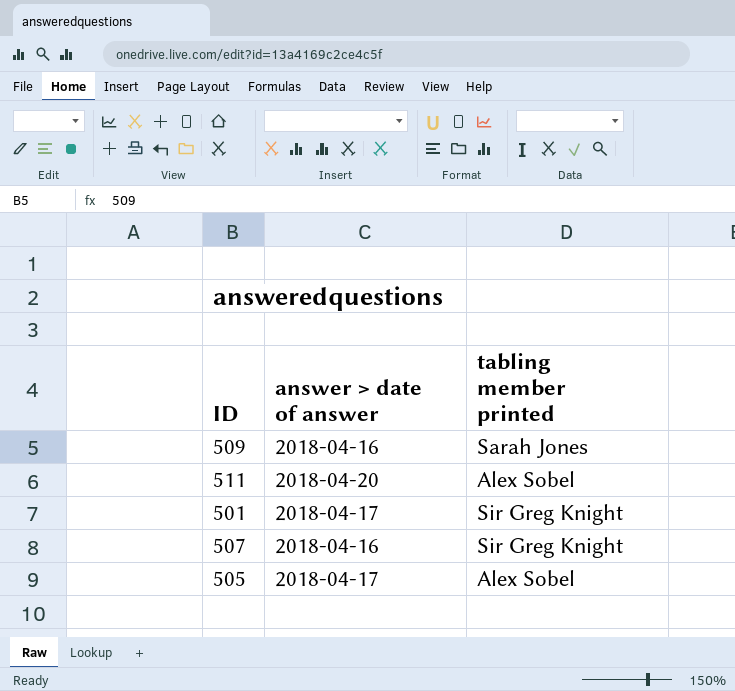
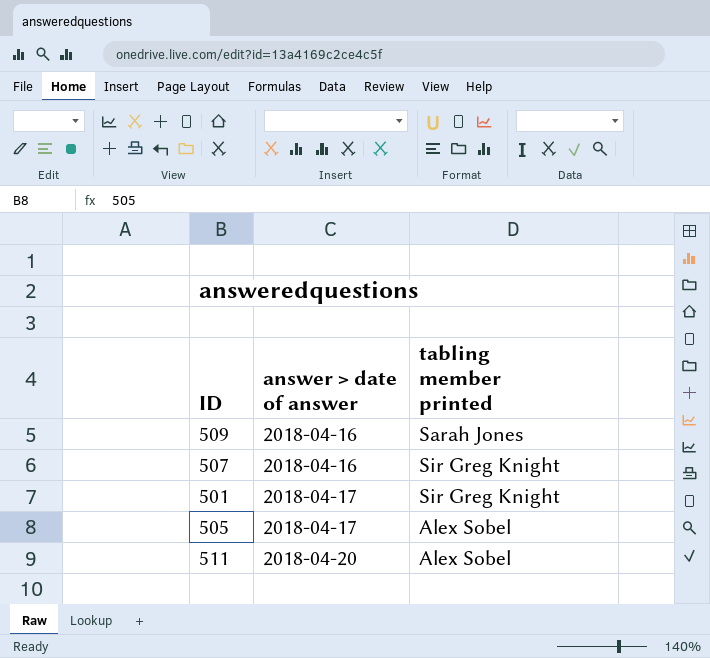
row order: none -> answer > date of answer ascending

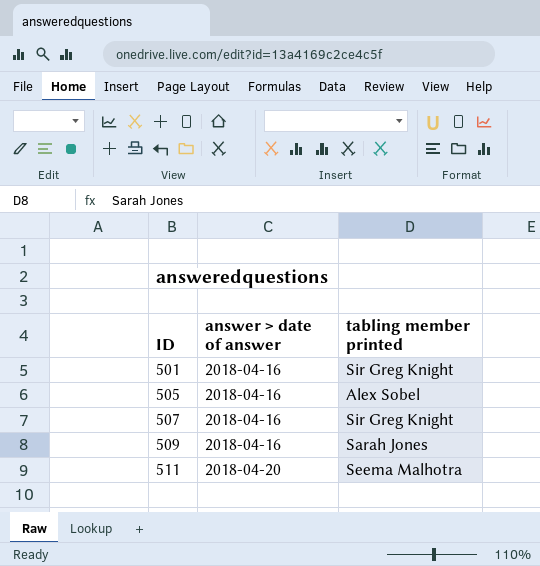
row order: answer > date of answer ascending -> ID ascending
501 | answer > date of answer: 2018-04-17 -> 2018-04-16
505 | answer > date of answer: 2018-04-17 -> 2018-04-16
511 | tabling member printed: Alex Sobel -> Seema Malhotra

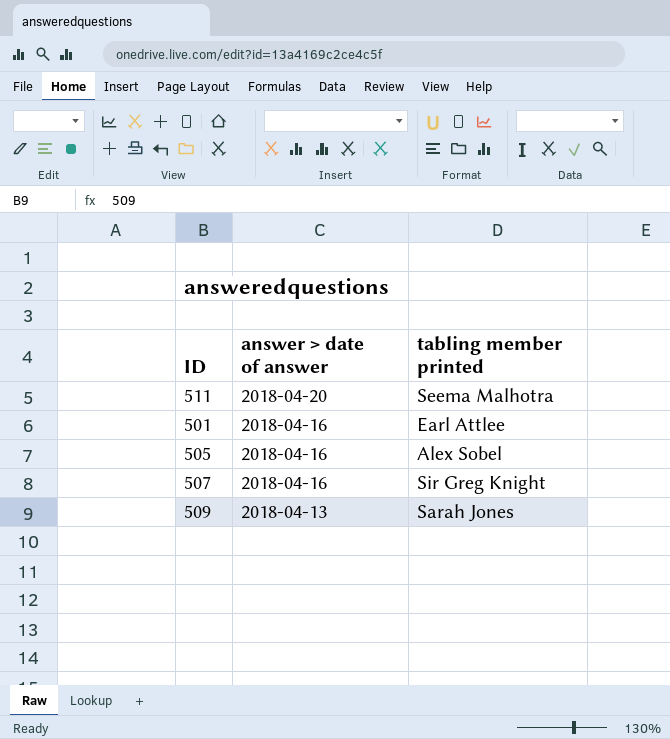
row order: ID ascending -> answer > date of answer descending
501 | tabling member printed: Sir Greg Knight -> Earl Attlee
509 | answer > date of answer: 2018-04-16 -> 2018-04-13

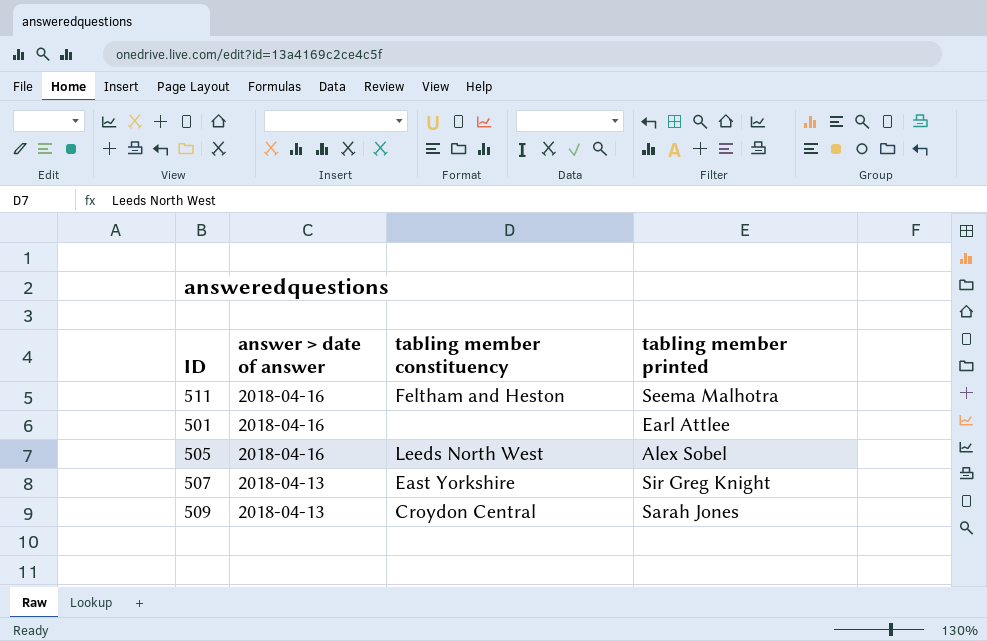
column tabling member constituency | position: none -> 3
511 | answer > date of answer: 2018-04-20 -> 2018-04-16
507 | answer > date of answer: 2018-04-16 -> 2018-04-13

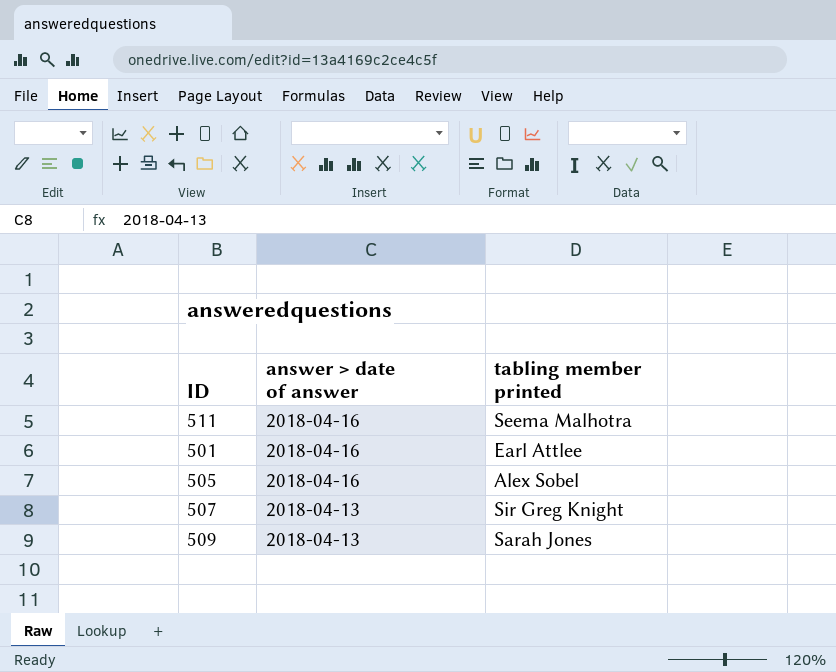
column tabling member constituency | position: 3 -> none

